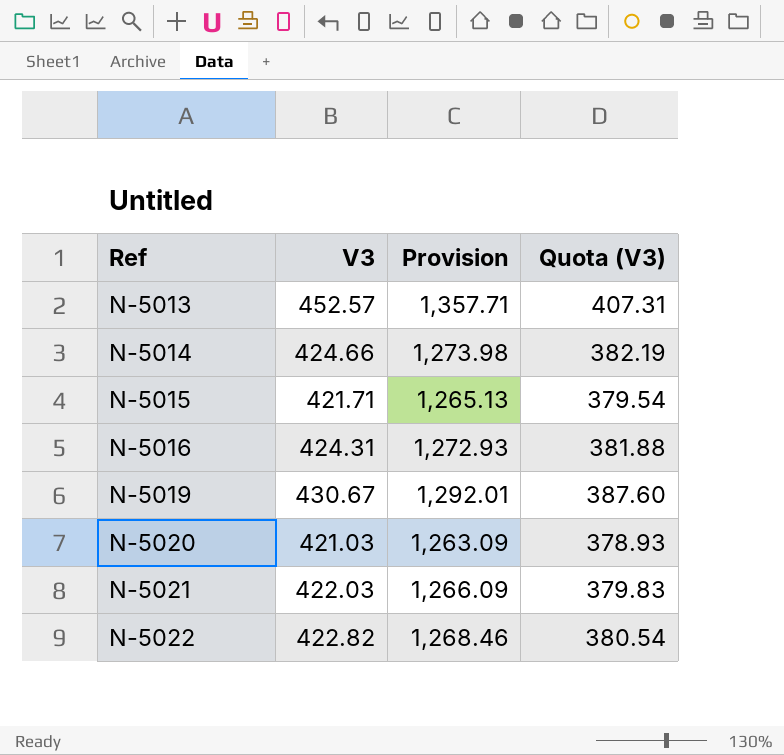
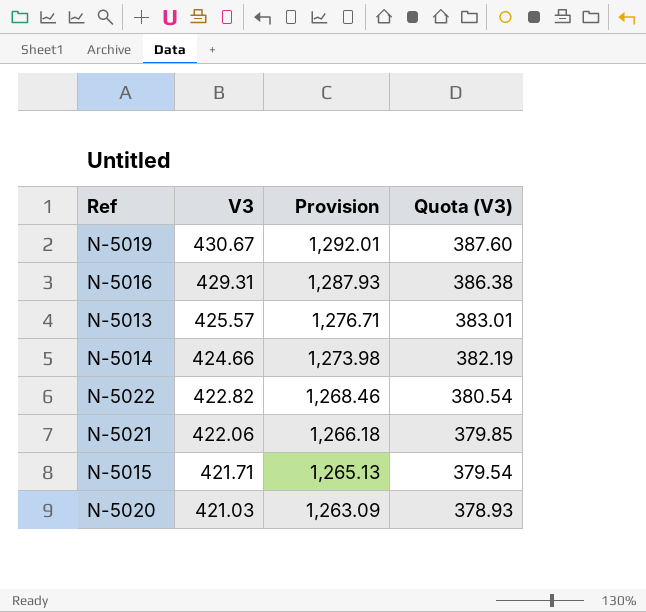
row order: Ref ascending -> V3 descending
N-5016 | V3: 424.31 -> 429.31
N-5016 | Provision: 1,272.93 -> 1,287.93
N-5016 | Quota (V3): 381.88 -> 386.38
N-5013 | V3: 452.57 -> 425.57
N-5013 | Provision: 1,357.71 -> 1,276.71
N-5013 | Quota (V3): 407.31 -> 383.01
N-5021 | V3: 422.03 -> 422.06
N-5021 | Provision: 1,266.09 -> 1,266.18
N-5021 | Quota (V3): 379.83 -> 379.85

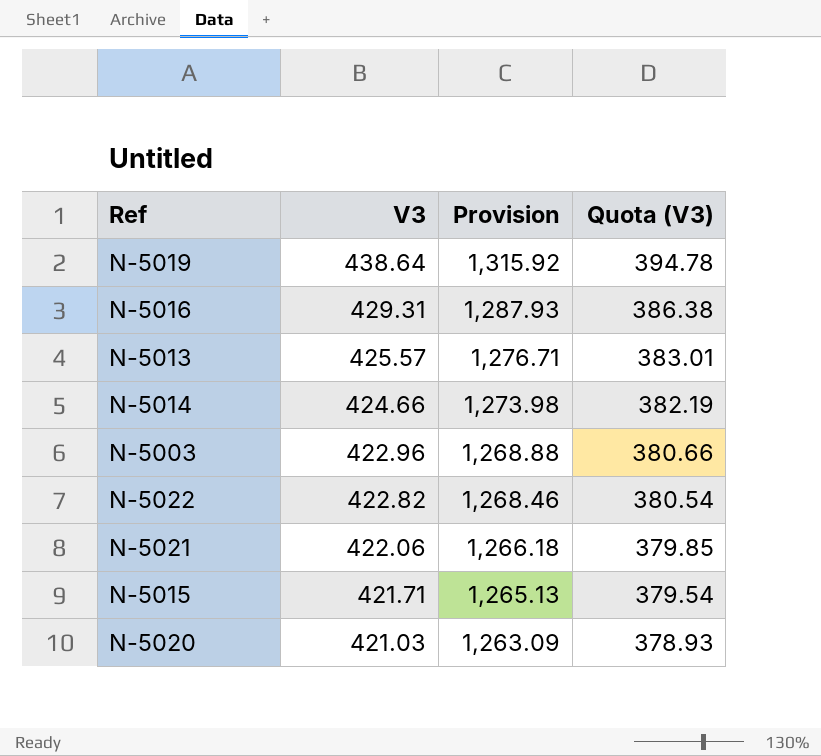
N-5019 | V3: 430.67 -> 438.64
N-5019 | Provision: 1,292.01 -> 1,315.92
N-5019 | Quota (V3): 387.60 -> 394.78
row N-5003: none -> 422.96 | 1,268.88 | 380.66

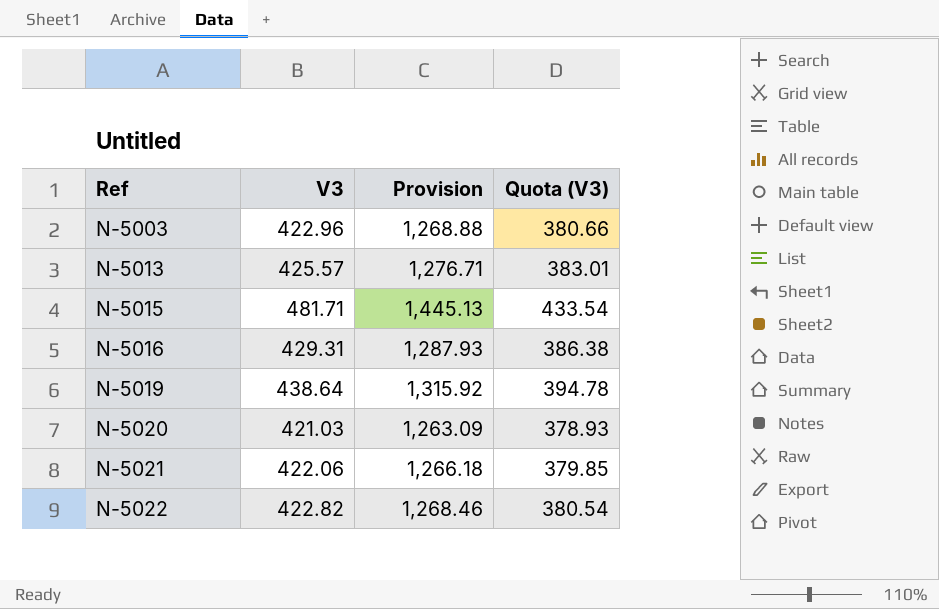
row order: V3 descending -> Ref ascending
row N-5014: 424.66 | 1,273.98 | 382.19 -> none
N-5015 | V3: 421.71 -> 481.71
N-5015 | Provision: 1,265.13 -> 1,445.13
N-5015 | Quota (V3): 379.54 -> 433.54

